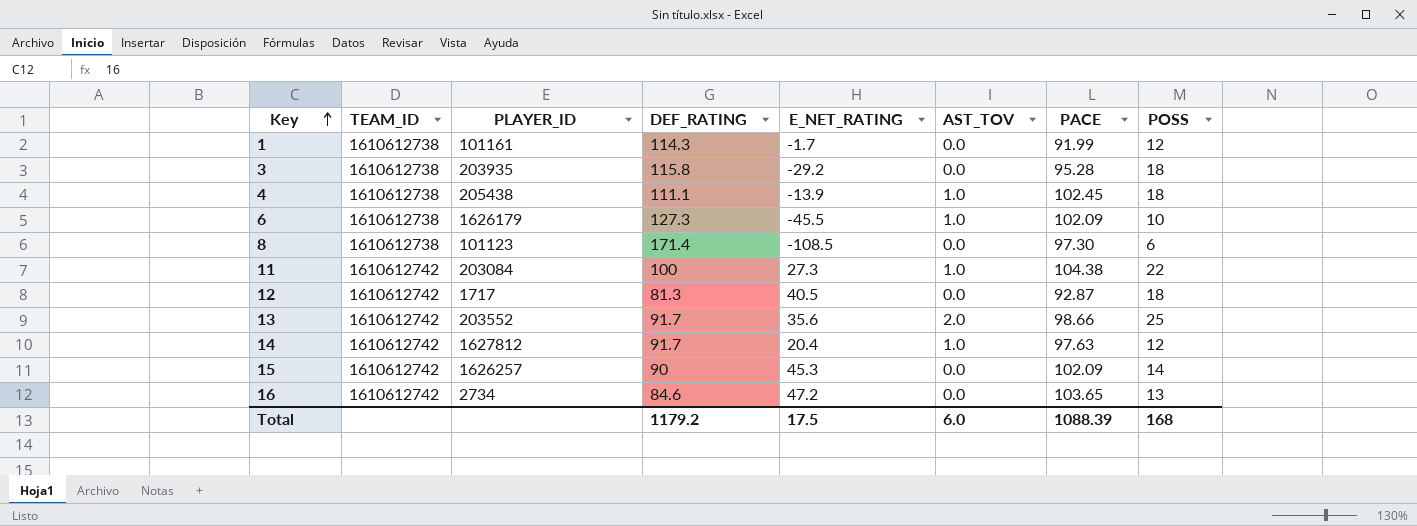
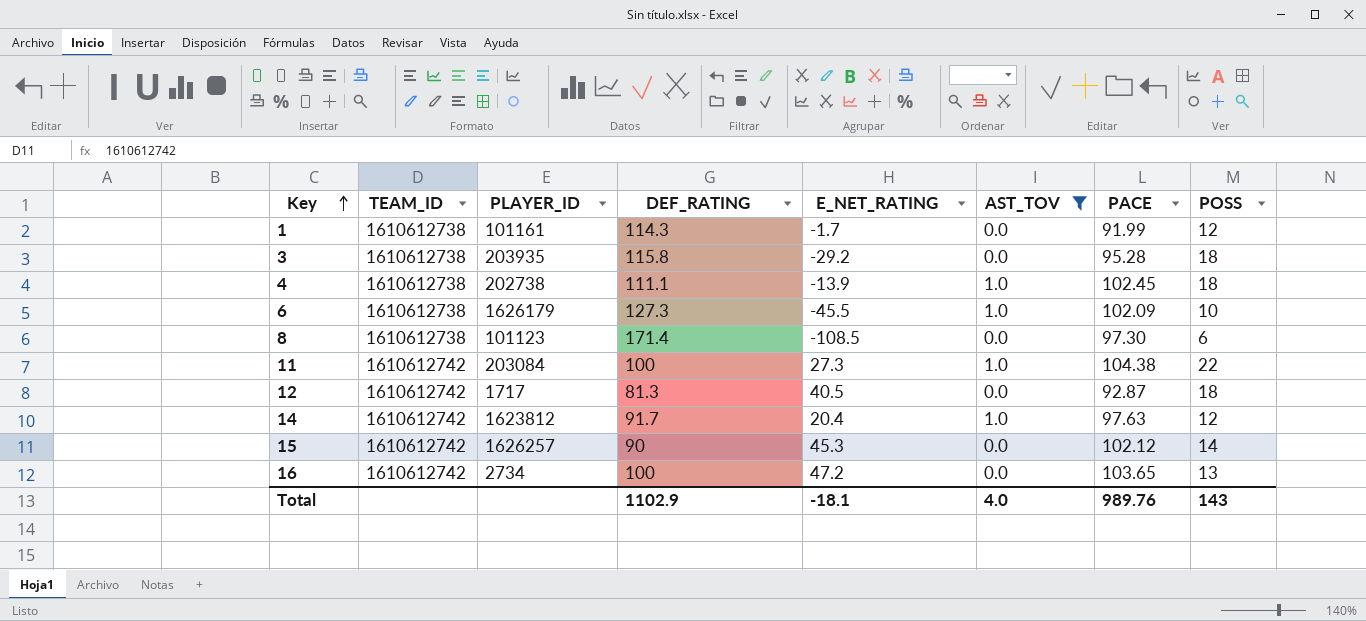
filter: none -> AST_TOV != 2.0
4 | PLAYER_ID: 205438 -> 202738
14 | PLAYER_ID: 1627812 -> 1623812
15 | PACE: 102.09 -> 102.12
16 | DEF_RATING: 84.6 -> 100
Total | DEF_RATING: 1179.2 -> 1102.9
Total | E_NET_RATING: 17.5 -> -18.1
Total | AST_TOV: 6.0 -> 4.0
Total | PACE: 1088.39 -> 989.76
Total | POSS: 168 -> 143

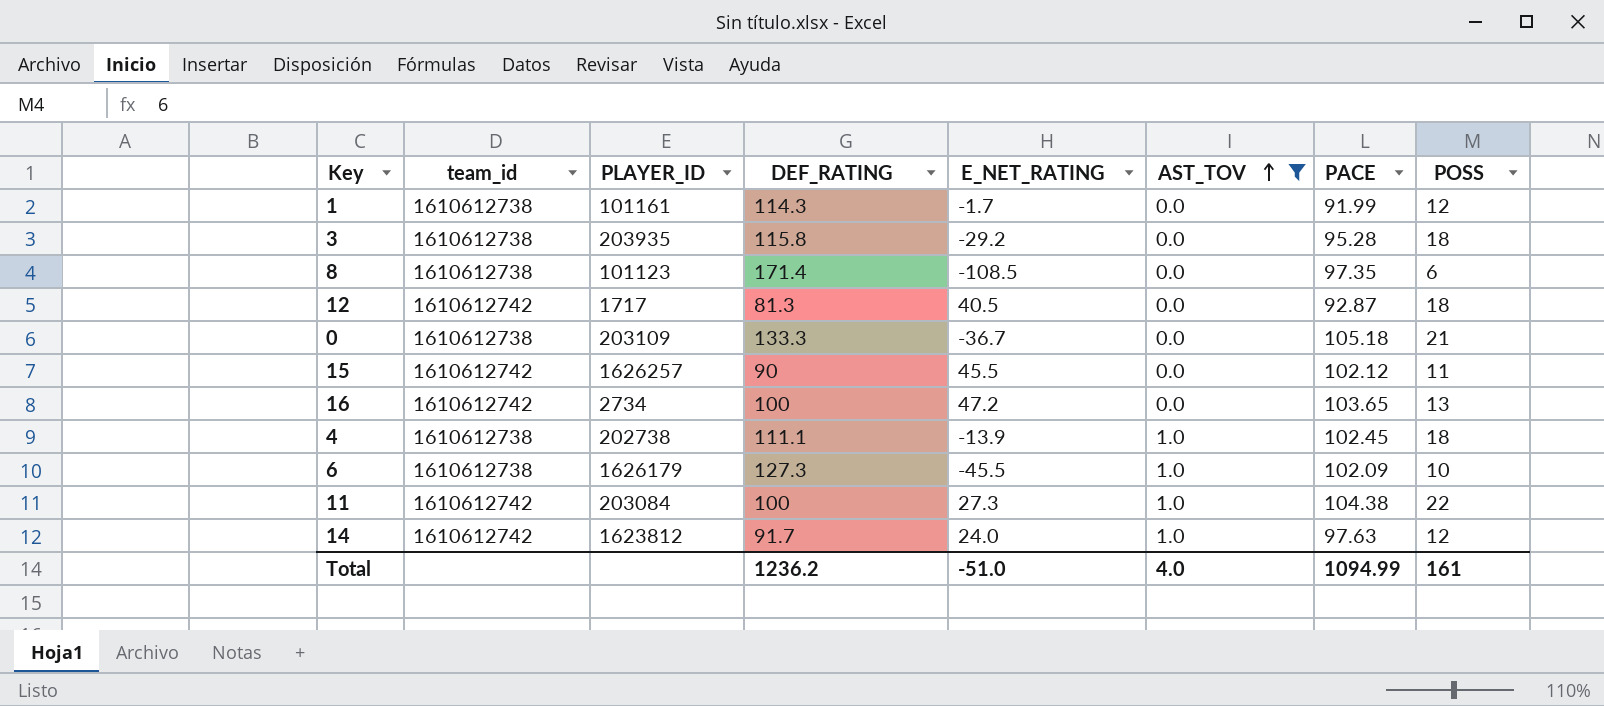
row order: Key ascending -> AST_TOV ascending
column name: TEAM_ID -> team_id
8 | PACE: 97.30 -> 97.35
row 0: none -> 1610612738 | 203109 | 133.3 | -36.7 | 0.0 | 105.18 | 21
15 | E_NET_RATING: 45.3 -> 45.5
15 | POSS: 14 -> 11
14 | E_NET_RATING: 20.4 -> 24.0
Total | DEF_RATING: 1102.9 -> 1236.2
Total | E_NET_RATING: -18.1 -> -51.0
Total | PACE: 989.76 -> 1094.99
Total | POSS: 143 -> 161

